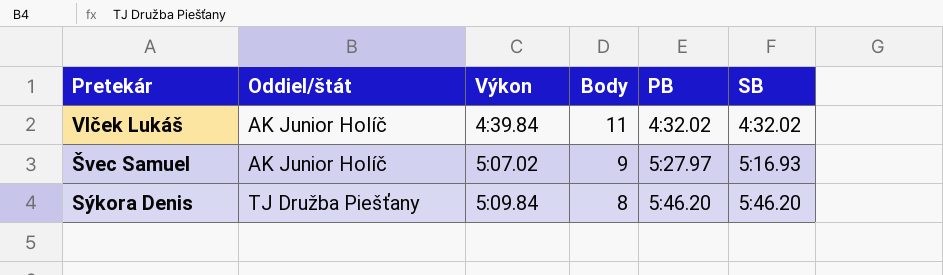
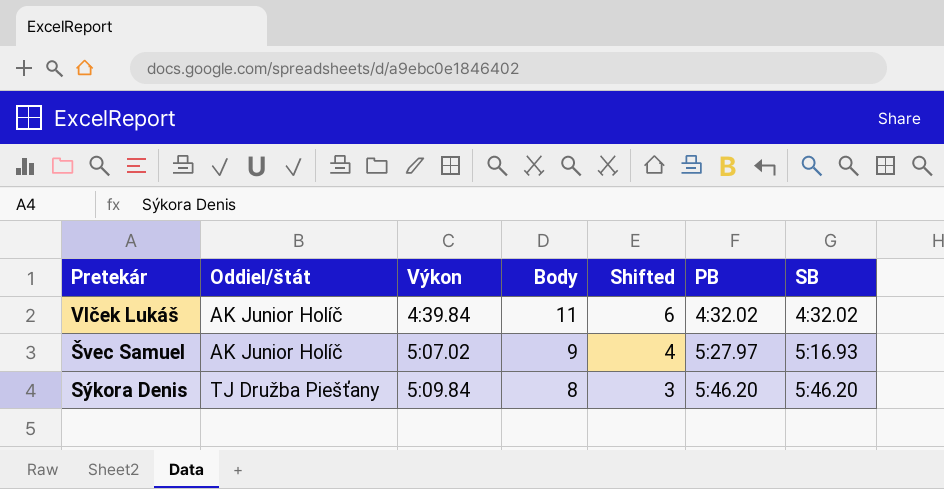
column Shifted | formula: none -> [Body] - 5

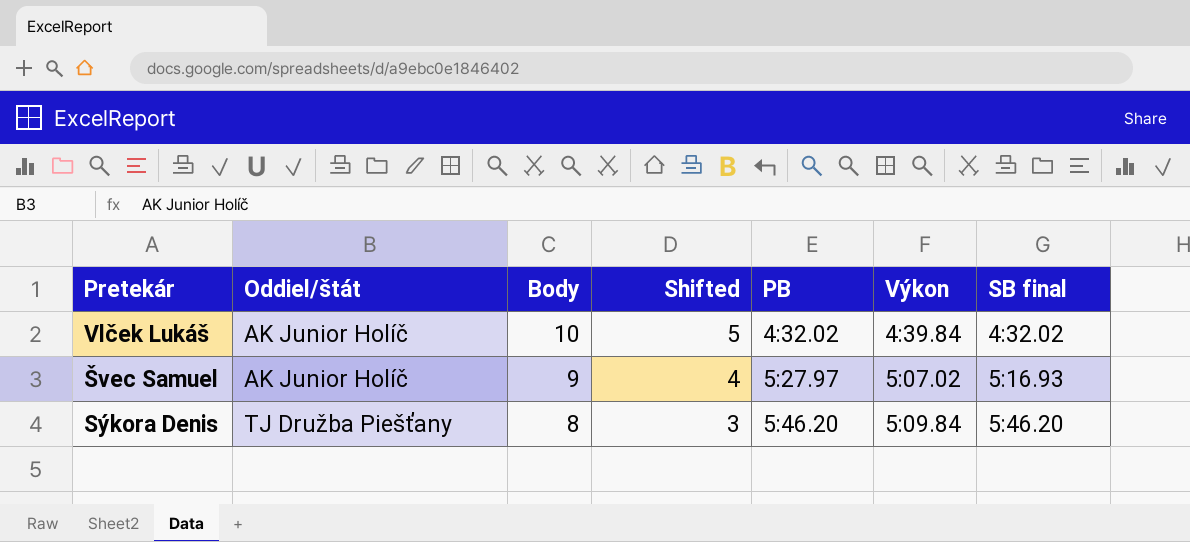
column Výkon | position: 3 -> 6
column name: SB -> SB final
Vlček Lukáš | Body: 11 -> 10
Vlček Lukáš | Shifted: 6 -> 5

